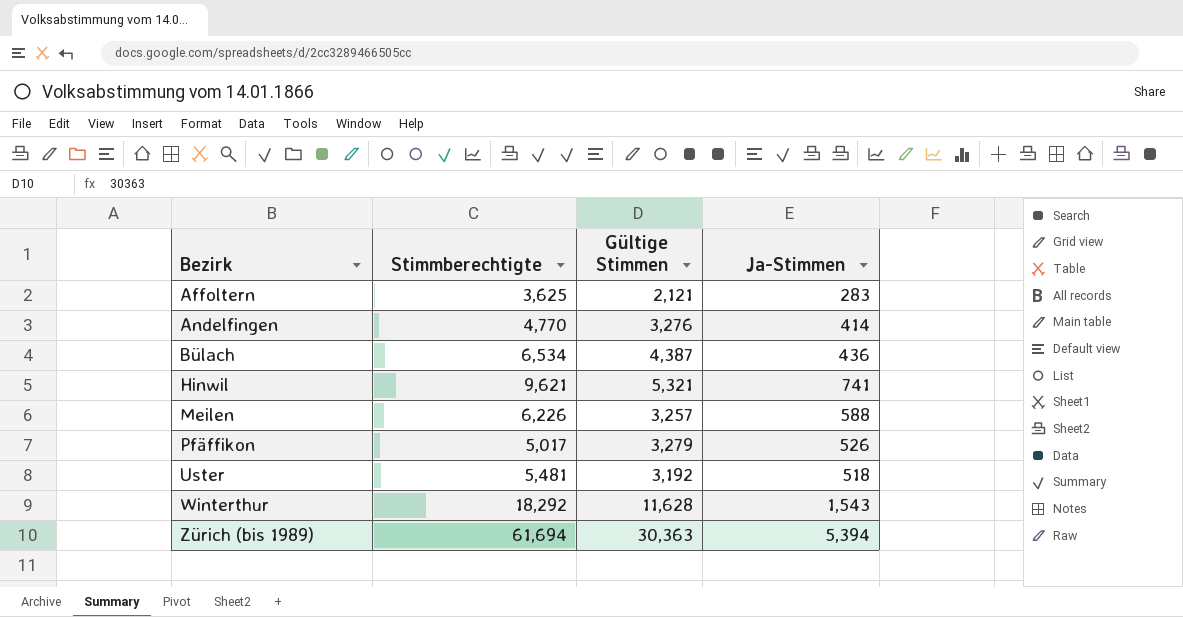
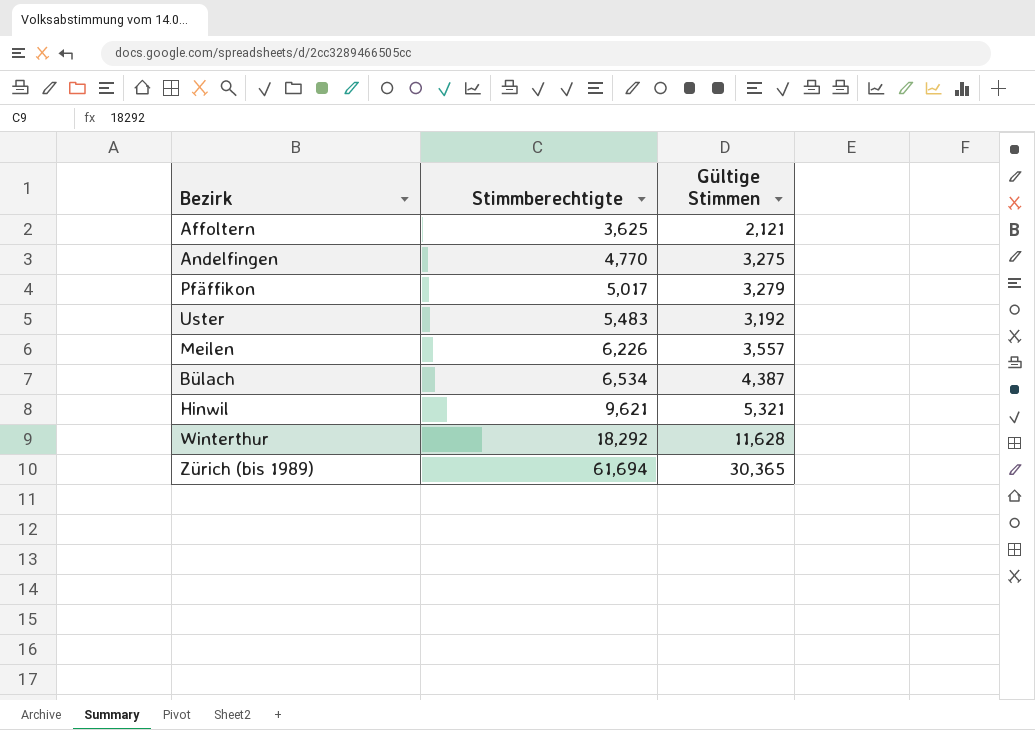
row order: Bezirk ascending -> Stimmberechtigte ascending
column Ja-Stimmen | position: 4 -> none
Andelfingen | Gültige Stimmen: 3,276 -> 3,275
Uster | Stimmberechtigte: 5,481 -> 5,483
Meilen | Gültige Stimmen: 3,257 -> 3,557
Zürich (bis 1989) | Gültige Stimmen: 30,363 -> 30,365

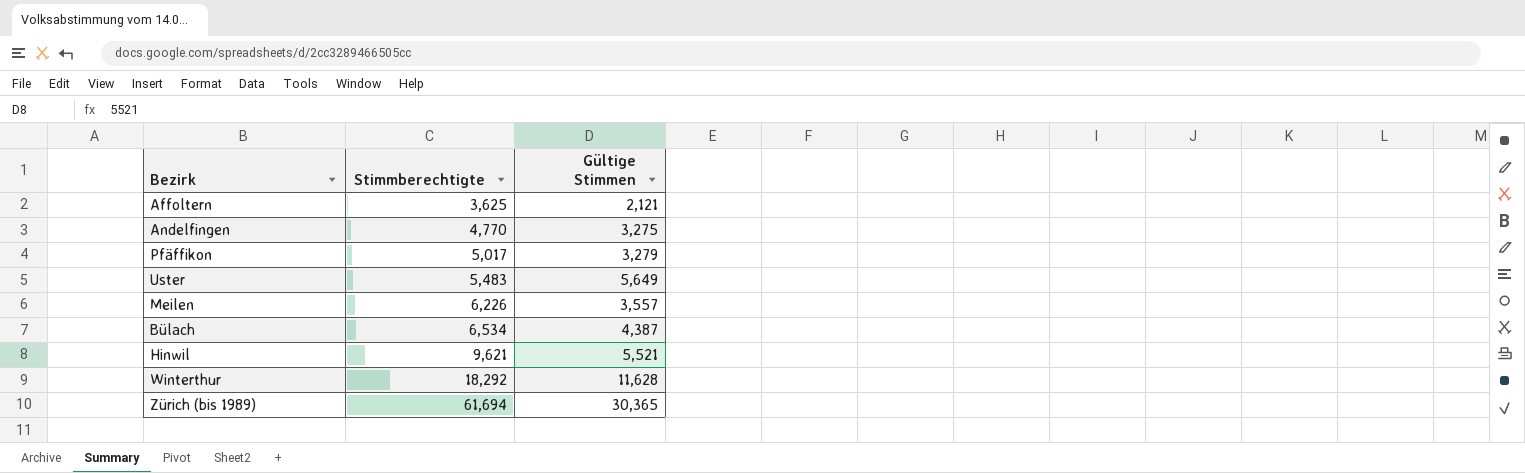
Uster | Gültige Stimmen: 3,192 -> 5,649
Hinwil | Gültige Stimmen: 5,321 -> 5,521

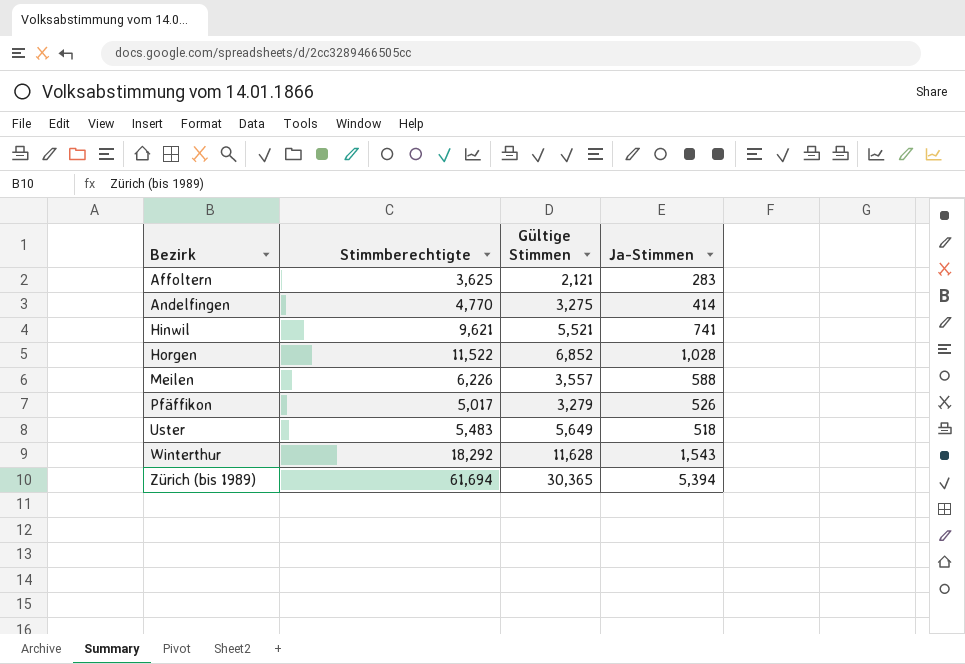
row order: Stimmberechtigte ascending -> Bezirk ascending
column Ja-Stimmen | position: none -> 4
row Bülach: 6,534 | 4,387 -> none
row Horgen: none -> 11,522 | 6,852 | 1,028

